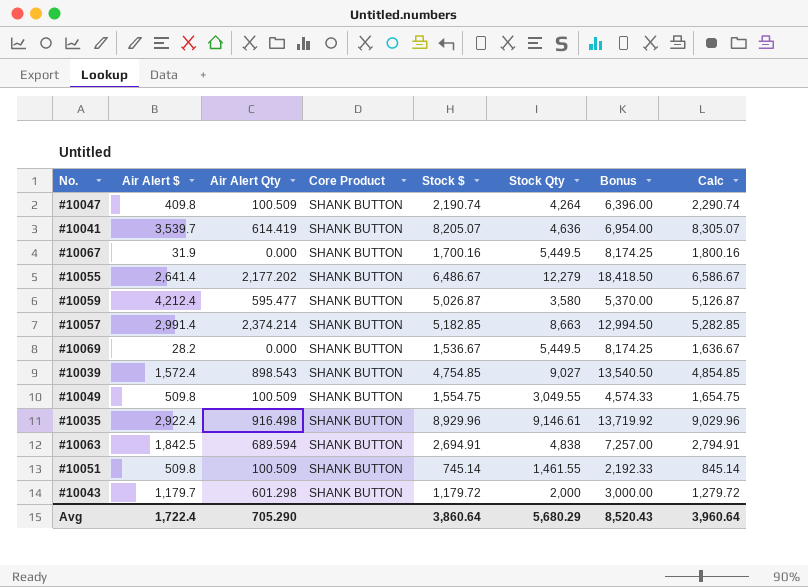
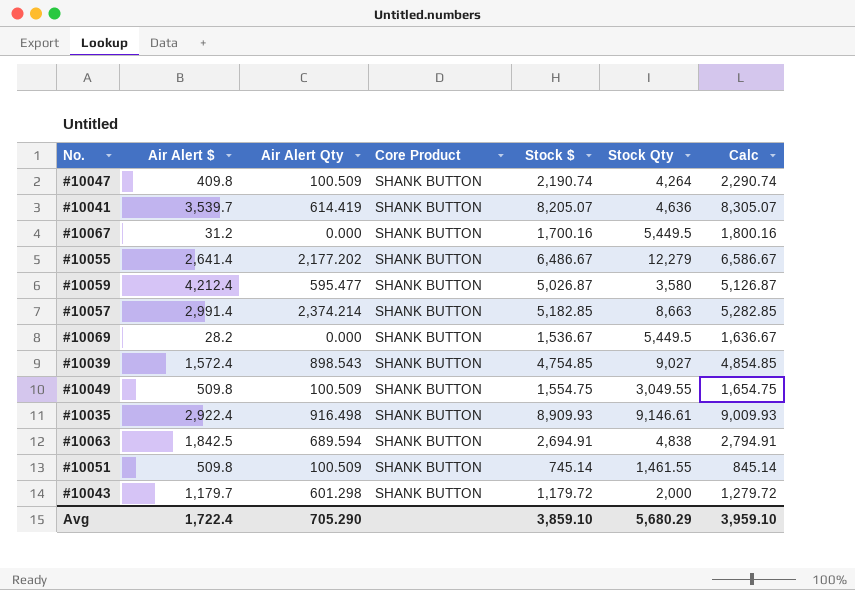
column Bonus | formula: [Stock Qty] * 1.5 -> none
#10067 | Air Alert $: 31.9 -> 31.2
#10035 | Stock $: 8,929.96 -> 8,909.93
#10035 | Calc: 9,029.96 -> 9,009.93
Avg | Stock $: 3,860.64 -> 3,859.10
Avg | Calc: 3,960.64 -> 3,959.10

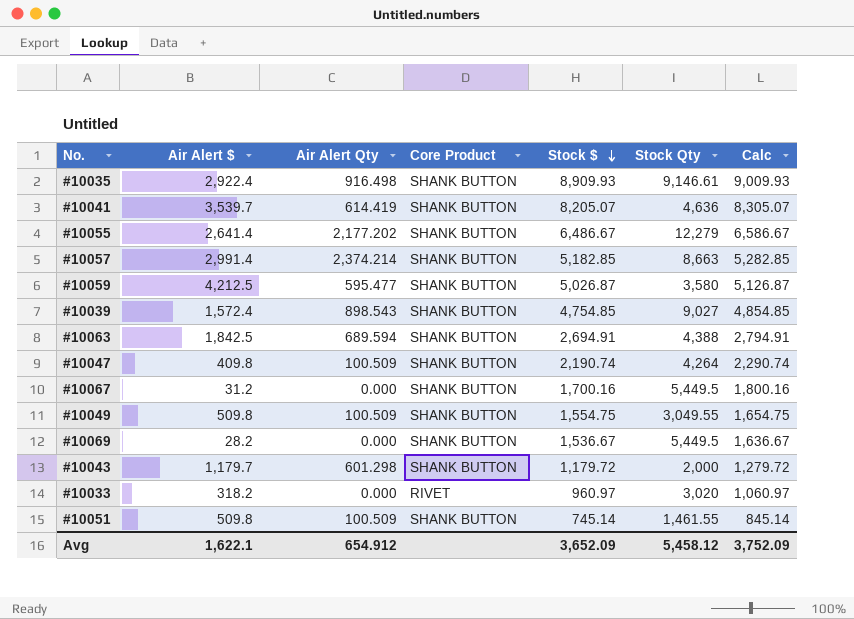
row order: none -> Stock $ descending
#10059 | Air Alert $: 4,212.4 -> 4,212.5
#10063 | Stock Qty: 4,838 -> 4,388
row #10033: none -> 318.2 | 0.000 | RIVET | 960.97 | 3,020 | 1,060.97
Avg | Air Alert $: 1,722.4 -> 1,622.1
Avg | Air Alert Qty: 705.290 -> 654.912
Avg | Stock $: 3,859.10 -> 3,652.09
Avg | Stock Qty: 5,680.29 -> 5,458.12
Avg | Calc: 3,959.10 -> 3,752.09

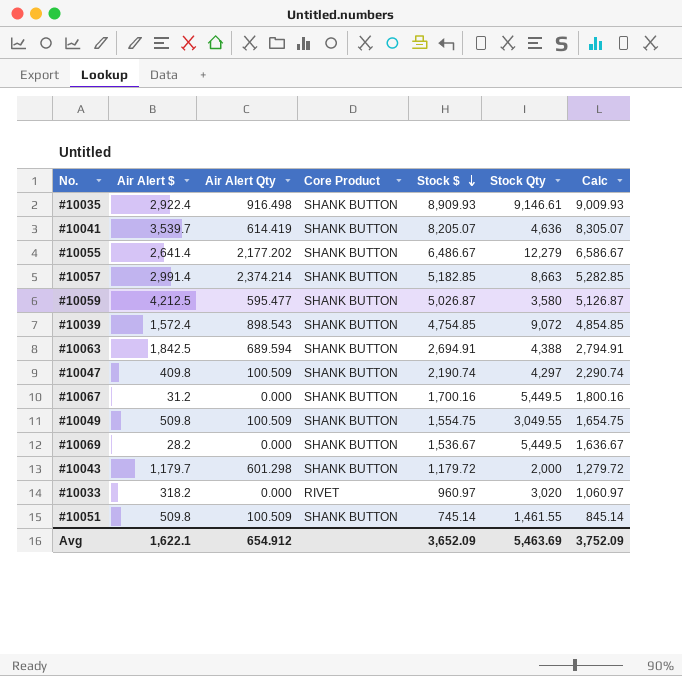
#10039 | Stock Qty: 9,027 -> 9,072
#10047 | Stock Qty: 4,264 -> 4,297
Avg | Stock Qty: 5,458.12 -> 5,463.69

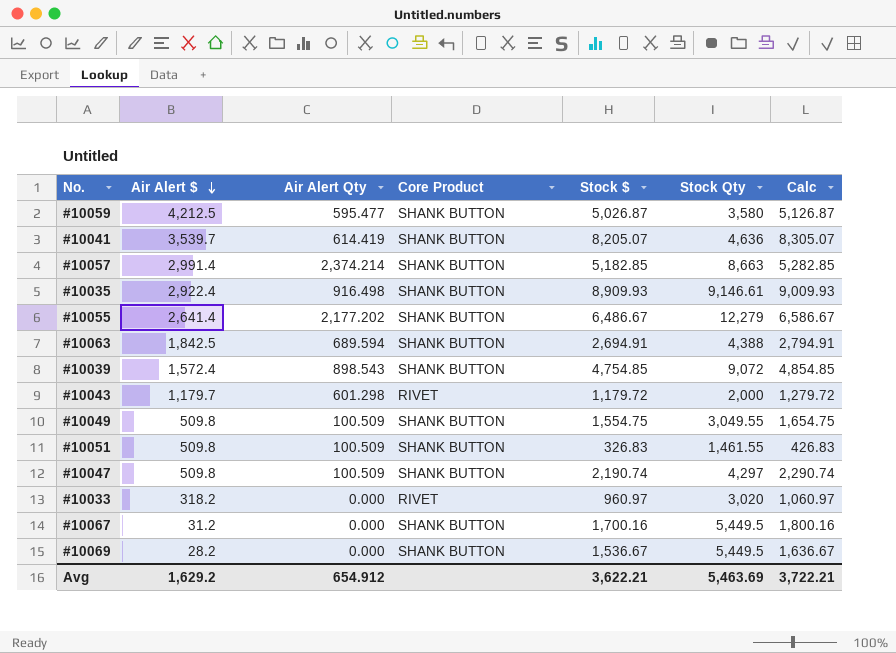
row order: Stock $ descending -> Air Alert $ descending
#10043 | Core Product: SHANK BUTTON -> RIVET
#10051 | Stock $: 745.14 -> 326.83
#10051 | Calc: 845.14 -> 426.83
#10047 | Air Alert $: 409.8 -> 509.8
Avg | Air Alert $: 1,622.1 -> 1,629.2
Avg | Stock $: 3,652.09 -> 3,622.21
Avg | Calc: 3,752.09 -> 3,722.21

